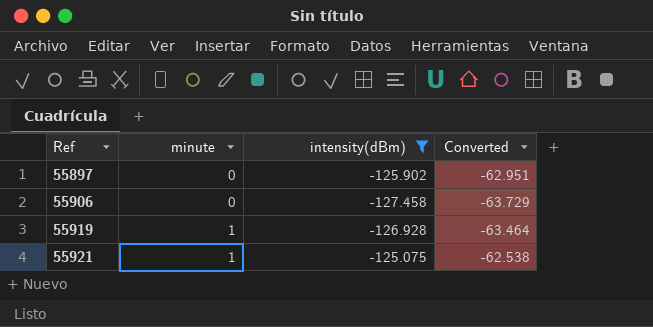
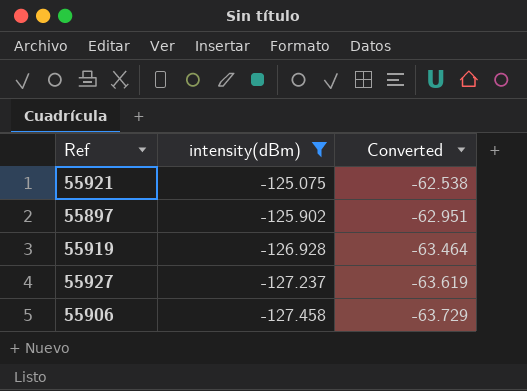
row order: Ref ascending -> intensity(dBm) descending
column minute | position: 2 -> none
row 55927: none -> -127.237 | -63.619

